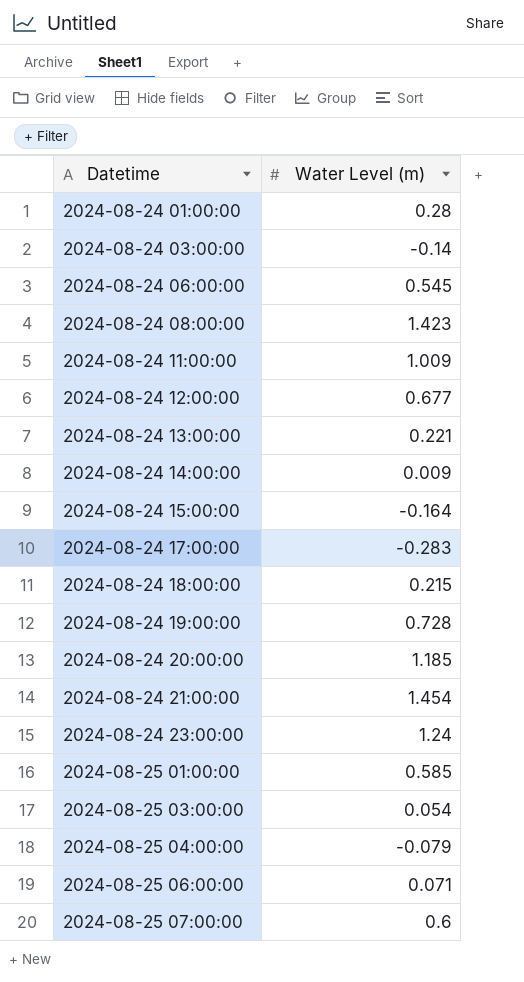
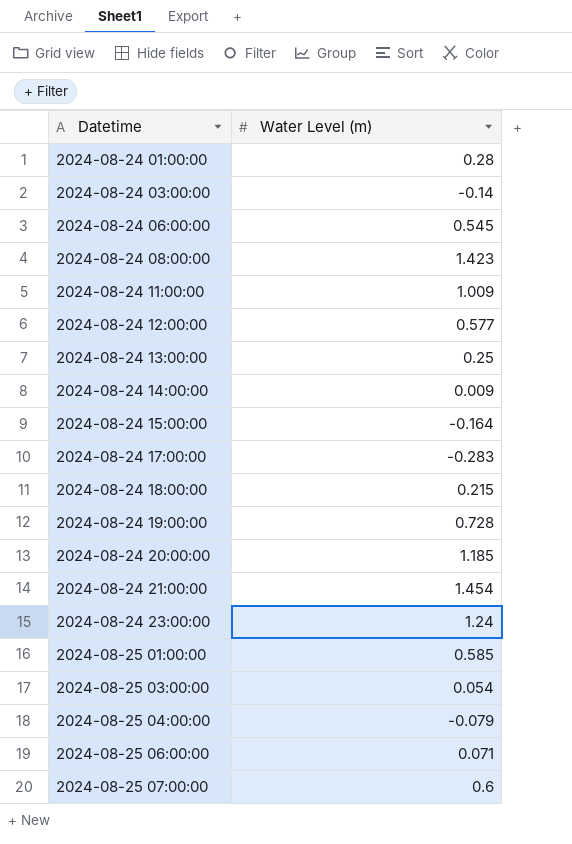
2024-08-24 12:00:00 | Water Level (m): 0.677 -> 0.577
2024-08-24 13:00:00 | Water Level (m): 0.221 -> 0.25

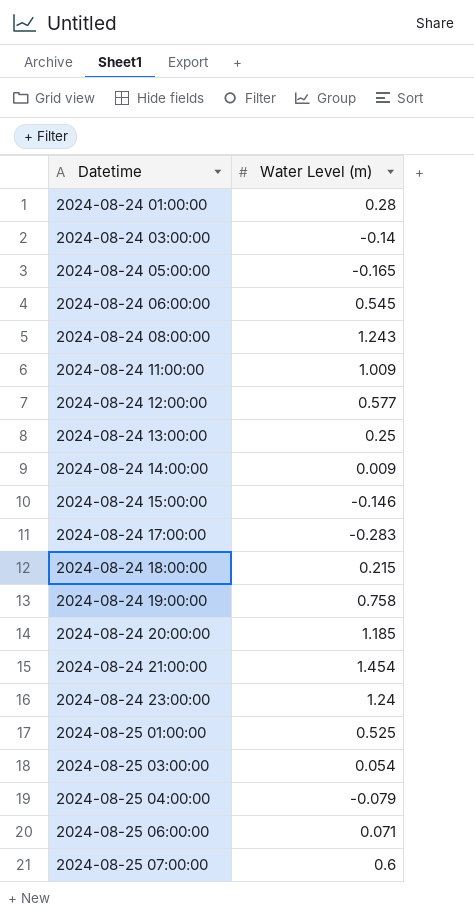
row 2024-08-24 05:00:00: none -> -0.165
2024-08-24 08:00:00 | Water Level (m): 1.423 -> 1.243
2024-08-24 15:00:00 | Water Level (m): -0.164 -> -0.146
2024-08-24 19:00:00 | Water Level (m): 0.728 -> 0.758
2024-08-25 01:00:00 | Water Level (m): 0.585 -> 0.525

